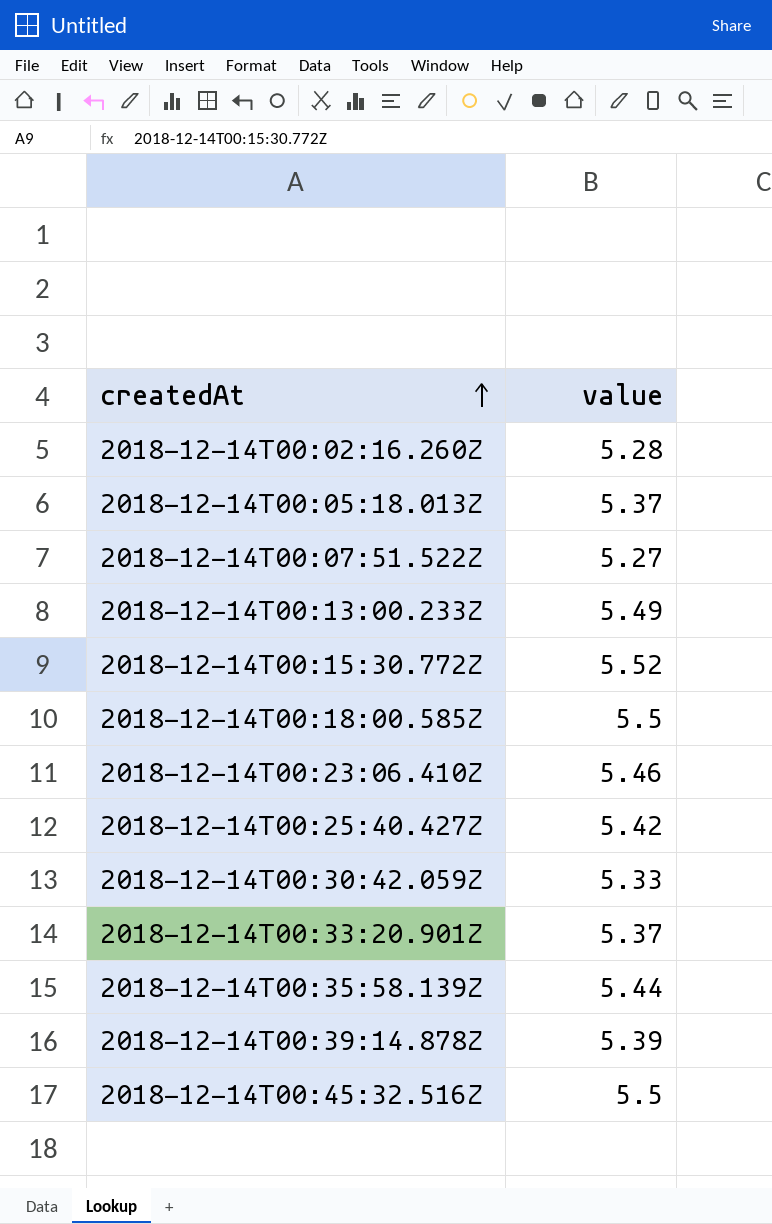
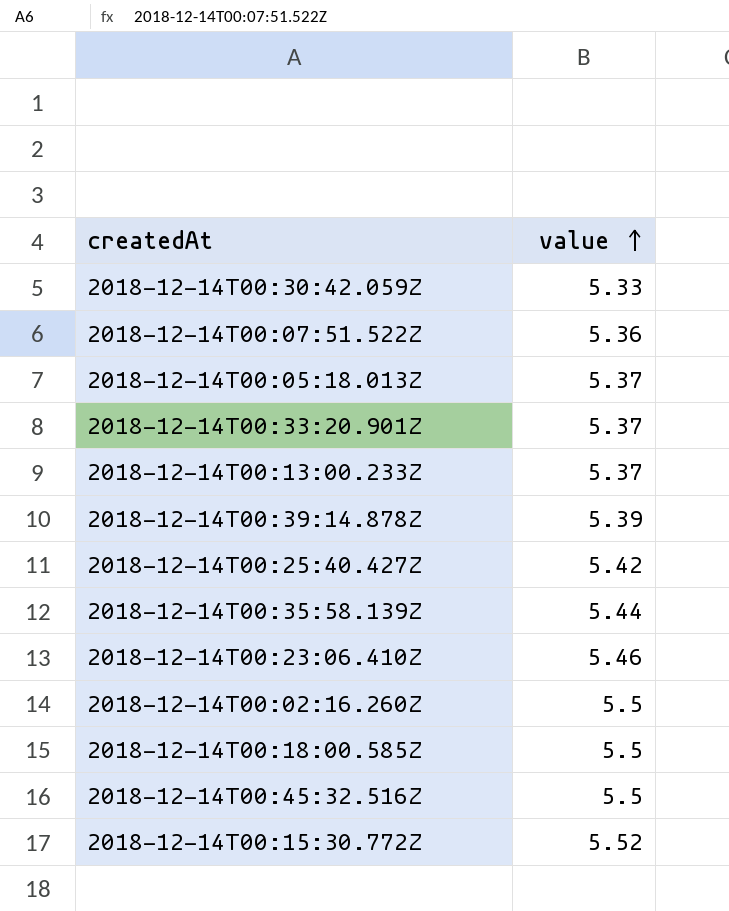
row order: createdAt ascending -> value ascending
2018-12-14T00:07:51.522Z | value: 5.27 -> 5.36
2018-12-14T00:13:00.233Z | value: 5.49 -> 5.37
2018-12-14T00:02:16.260Z | value: 5.28 -> 5.5

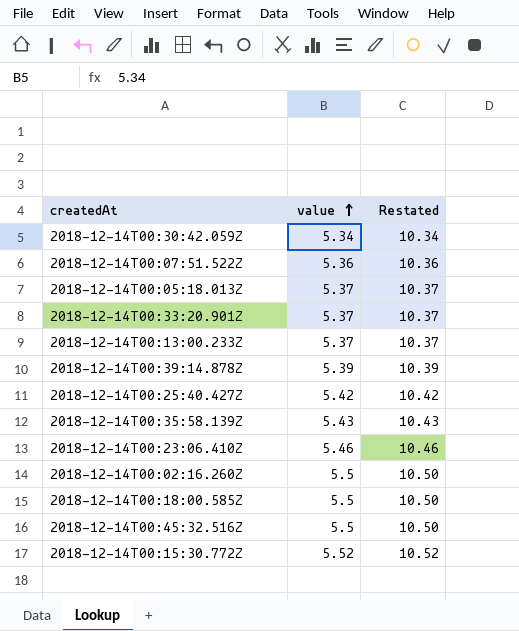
column Restated | formula: none -> [value] + 5
2018-12-14T00:30:42.059Z | value: 5.33 -> 5.34
2018-12-14T00:35:58.139Z | value: 5.44 -> 5.43

